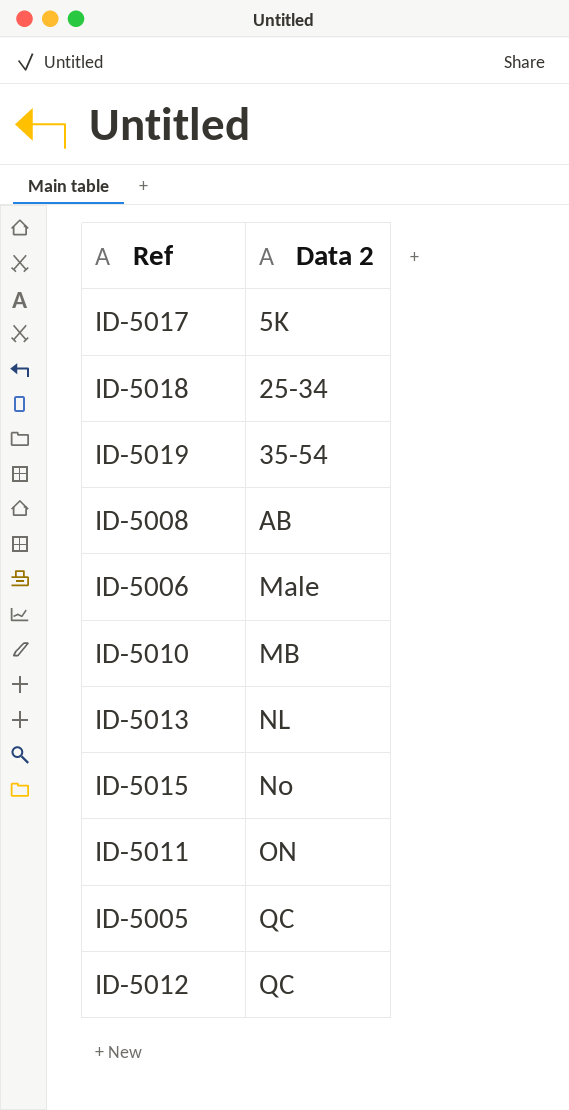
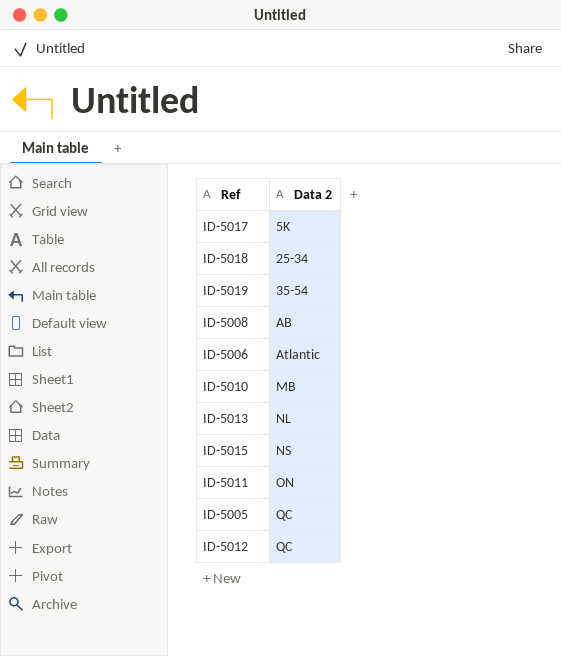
ID-5006 | Data 2: Male -> Atlantic
ID-5015 | Data 2: No -> NS

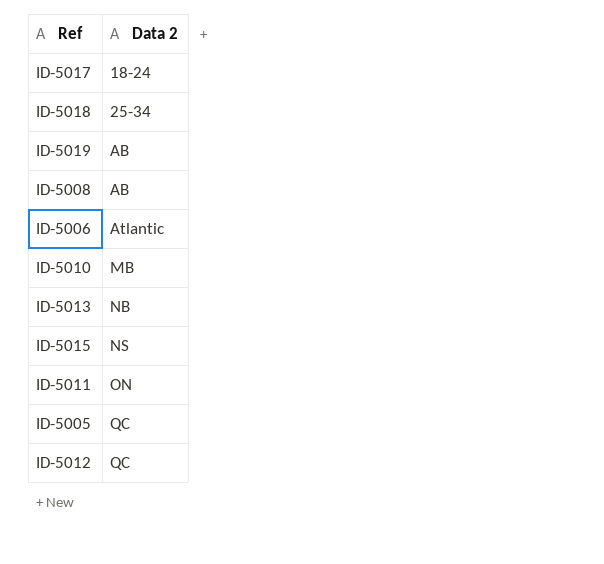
ID-5017 | Data 2: 5K -> 18-24
ID-5019 | Data 2: 35-54 -> AB
ID-5013 | Data 2: NL -> NB

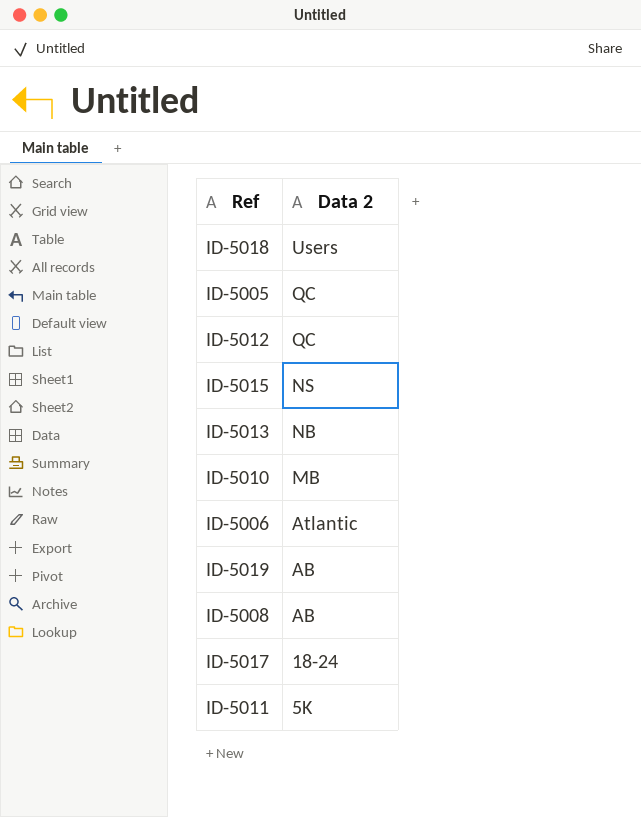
row order: Data 2 ascending -> Data 2 descending
ID-5018 | Data 2: 25-34 -> Users
ID-5011 | Data 2: ON -> 5K

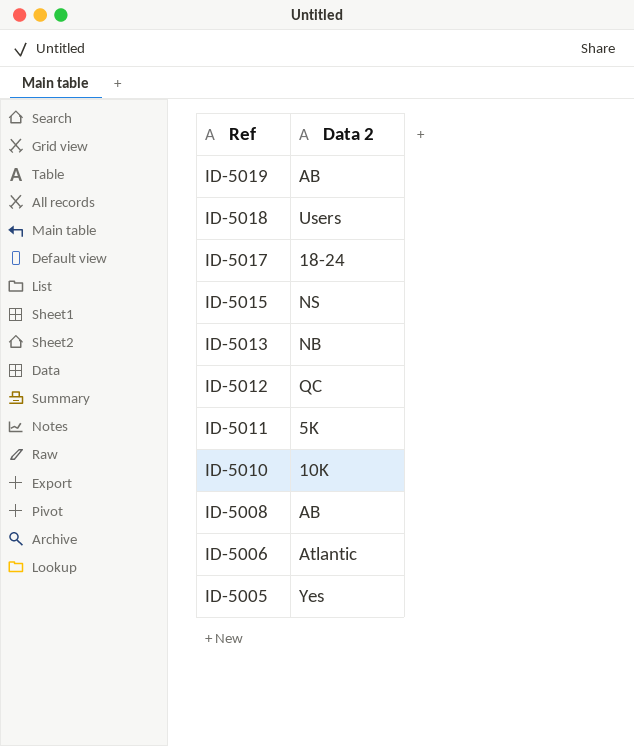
row order: Data 2 descending -> Ref descending
ID-5010 | Data 2: MB -> 10K
ID-5005 | Data 2: QC -> Yes

